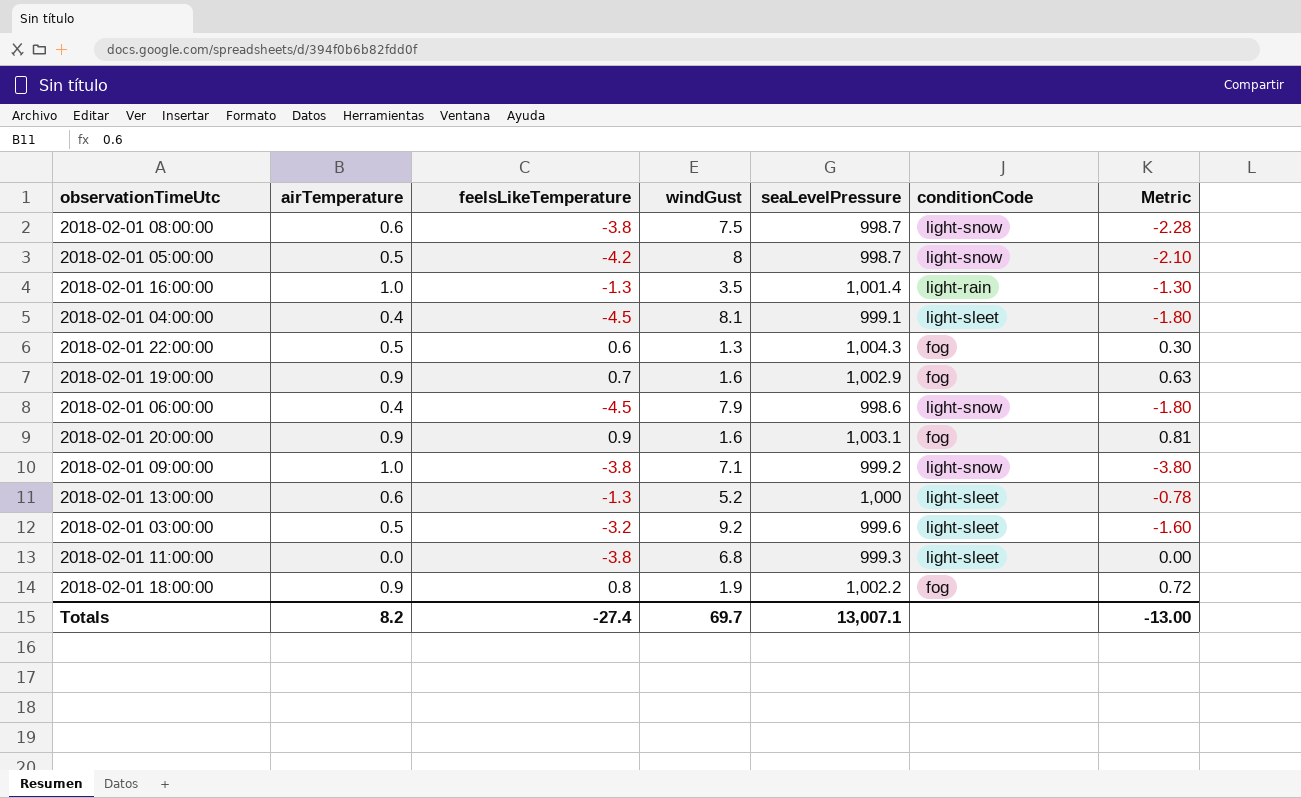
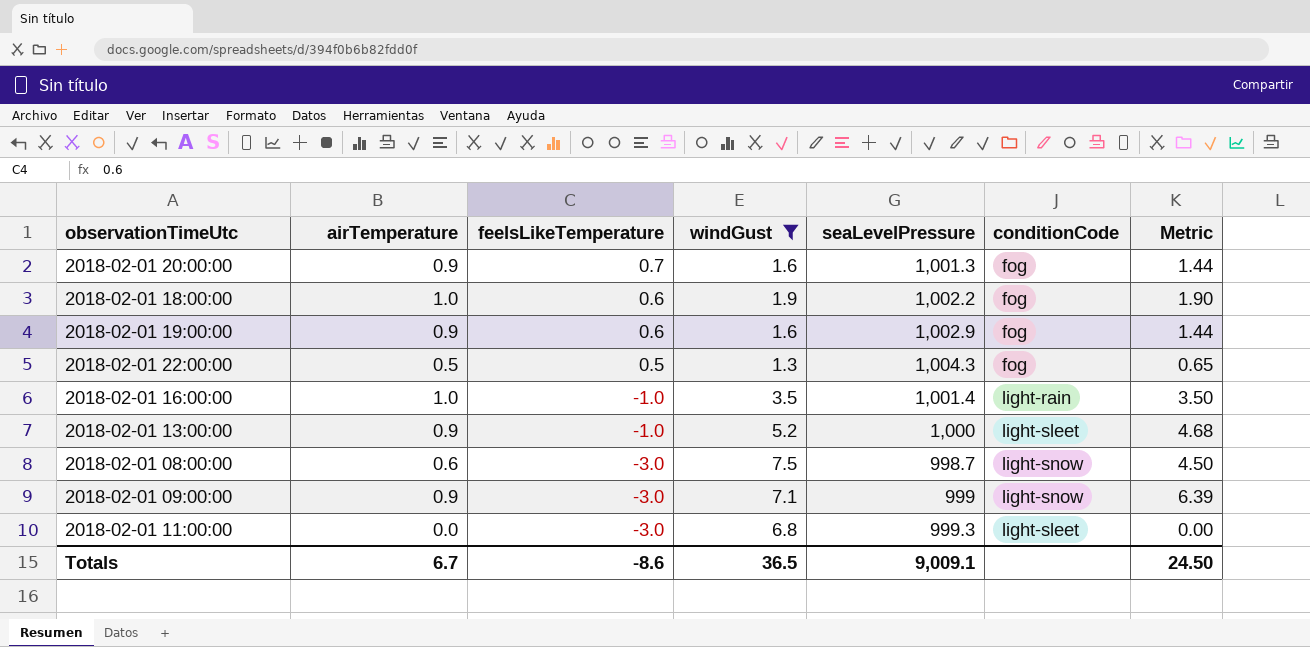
filter: none -> windGust <= 7.5
row order: none -> feelsLikeTemperature descending
column Metric | formula: [airTemperature] * [feelsLikeTemperature] -> [airTemperature] * [windGust]
2018-02-01 20:00:00 | feelsLikeTemperature: 0.9 -> 0.7
2018-02-01 20:00:00 | seaLevelPressure: 1,003.1 -> 1,001.3
2018-02-01 18:00:00 | airTemperature: 0.9 -> 1.0
2018-02-01 18:00:00 | feelsLikeTemperature: 0.8 -> 0.6
2018-02-01 19:00:00 | feelsLikeTemperature: 0.7 -> 0.6
2018-02-01 22:00:00 | feelsLikeTemperature: 0.6 -> 0.5
2018-02-01 16:00:00 | feelsLikeTemperature: -1.3 -> -1.0
2018-02-01 13:00:00 | airTemperature: 0.6 -> 0.9
2018-02-01 13:00:00 | feelsLikeTemperature: -1.3 -> -1.0
2018-02-01 08:00:00 | feelsLikeTemperature: -3.8 -> -3.0
2018-02-01 09:00:00 | airTemperature: 1.0 -> 0.9
2018-02-01 09:00:00 | feelsLikeTemperature: -3.8 -> -3.0
2018-02-01 09:00:00 | seaLevelPressure: 999.2 -> 999
2018-02-01 11:00:00 | feelsLikeTemperature: -3.8 -> -3.0
Totals | airTemperature: 8.2 -> 6.7
Totals | feelsLikeTemperature: -27.4 -> -8.6
Totals | windGust: 69.7 -> 36.5
Totals | seaLevelPressure: 13,007.1 -> 9,009.1
Totals | Metric: -13.00 -> 24.50

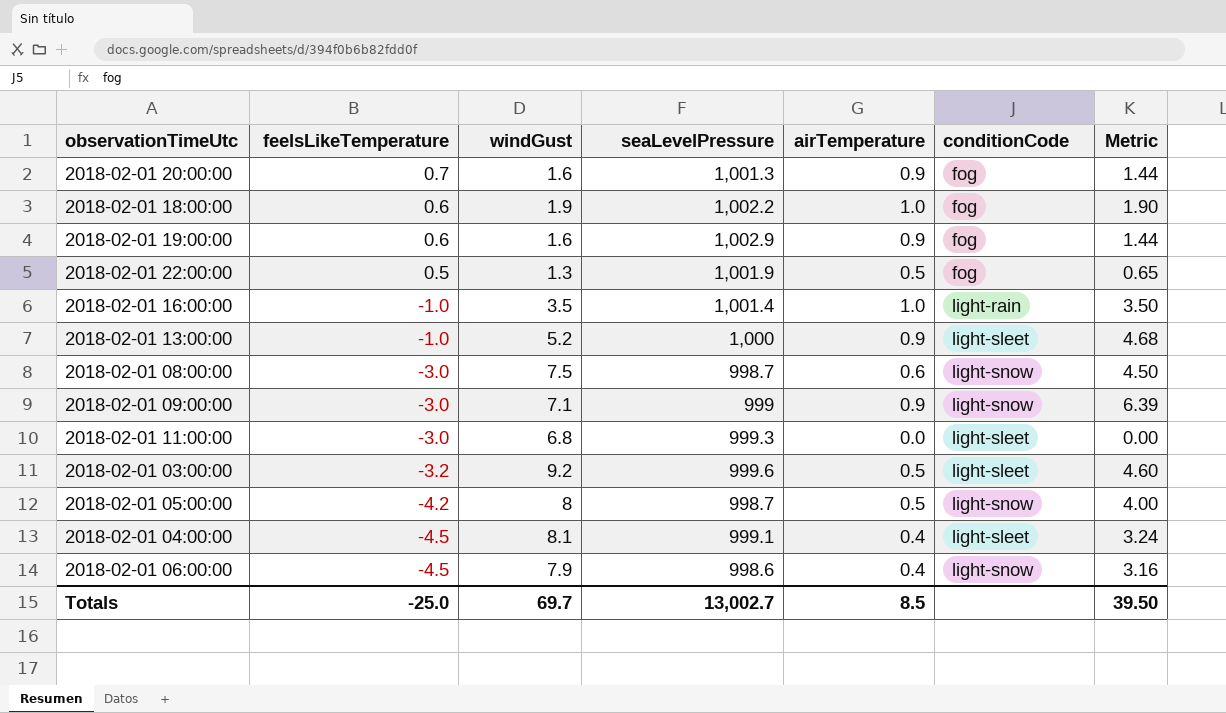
filter: windGust <= 7.5 -> none
column airTemperature | position: 2 -> 5
2018-02-01 22:00:00 | seaLevelPressure: 1,004.3 -> 1,001.9
Totals | feelsLikeTemperature: -8.6 -> -25.0
Totals | windGust: 36.5 -> 69.7
Totals | seaLevelPressure: 9,009.1 -> 13,002.7
Totals | airTemperature: 6.7 -> 8.5
Totals | Metric: 24.50 -> 39.50

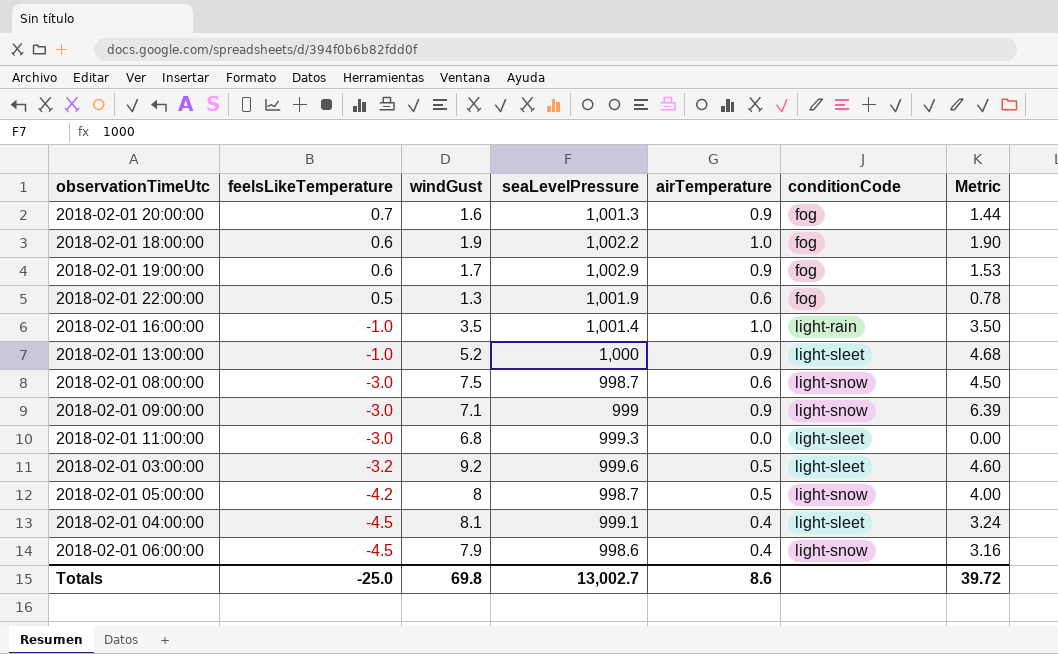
2018-02-01 19:00:00 | windGust: 1.6 -> 1.7
2018-02-01 19:00:00 | Metric: 1.44 -> 1.53
2018-02-01 22:00:00 | airTemperature: 0.5 -> 0.6
2018-02-01 22:00:00 | Metric: 0.65 -> 0.78
Totals | windGust: 69.7 -> 69.8
Totals | airTemperature: 8.5 -> 8.6
Totals | Metric: 39.50 -> 39.72

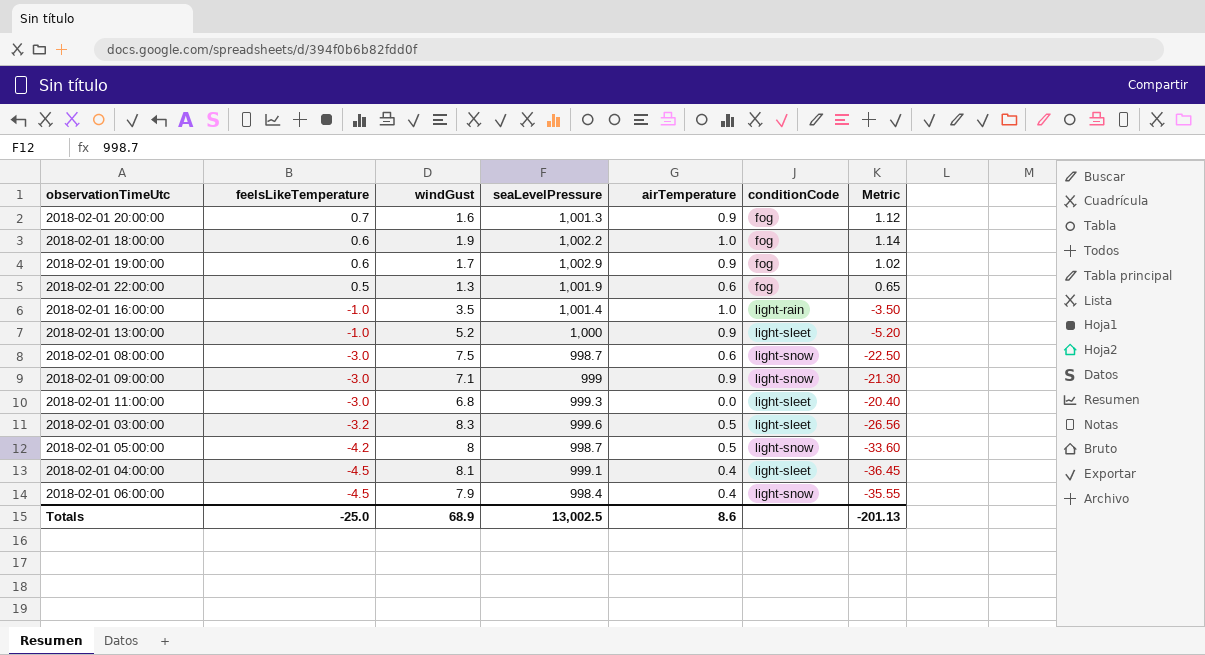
column Metric | formula: [windGust] * [airTemperature] -> [feelsLikeTemperature] * [windGust]
2018-02-01 03:00:00 | windGust: 9.2 -> 8.3
2018-02-01 06:00:00 | seaLevelPressure: 998.6 -> 998.4
Totals | windGust: 69.8 -> 68.9
Totals | seaLevelPressure: 13,002.7 -> 13,002.5
Totals | Metric: 39.72 -> -201.13

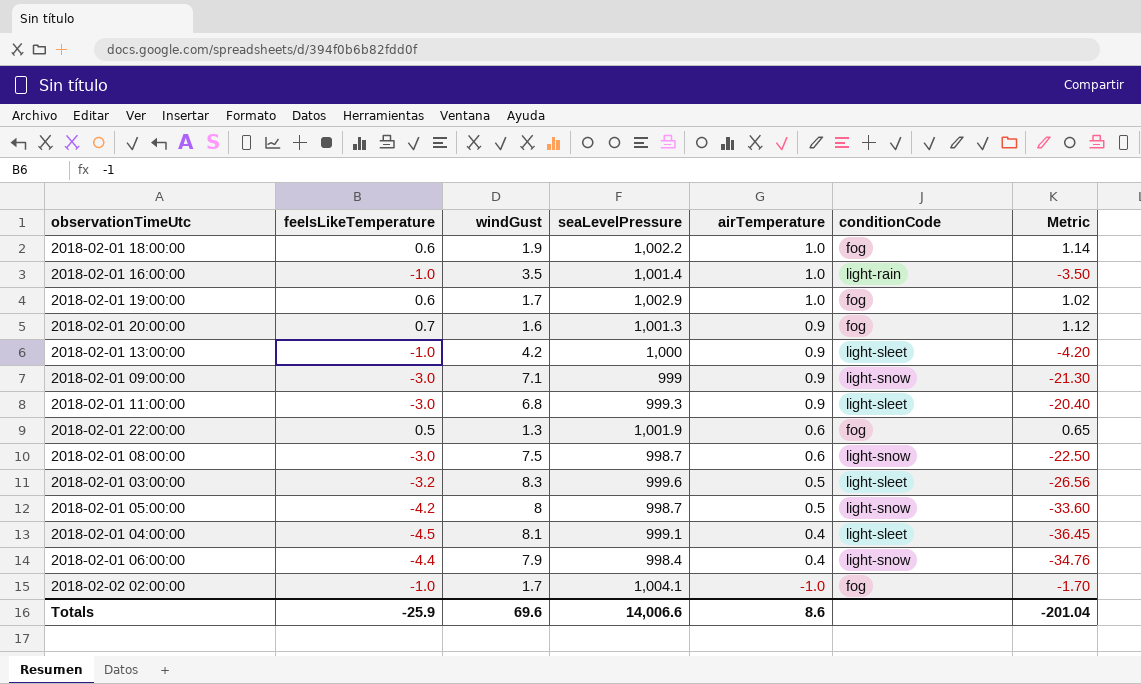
row order: feelsLikeTemperature descending -> airTemperature descending
2018-02-01 19:00:00 | airTemperature: 0.9 -> 1.0
2018-02-01 13:00:00 | windGust: 5.2 -> 4.2
2018-02-01 13:00:00 | Metric: -5.20 -> -4.20
2018-02-01 11:00:00 | airTemperature: 0.0 -> 0.9
2018-02-01 06:00:00 | feelsLikeTemperature: -4.5 -> -4.4
2018-02-01 06:00:00 | Metric: -35.55 -> -34.76
row 2018-02-02 02:00:00: none -> -1.0 | 1.7 | 1,004.1 | -1.0 | fog | -1.70
Totals | feelsLikeTemperature: -25.0 -> -25.9
Totals | windGust: 68.9 -> 69.6
Totals | seaLevelPressure: 13,002.5 -> 14,006.6
Totals | Metric: -201.13 -> -201.04

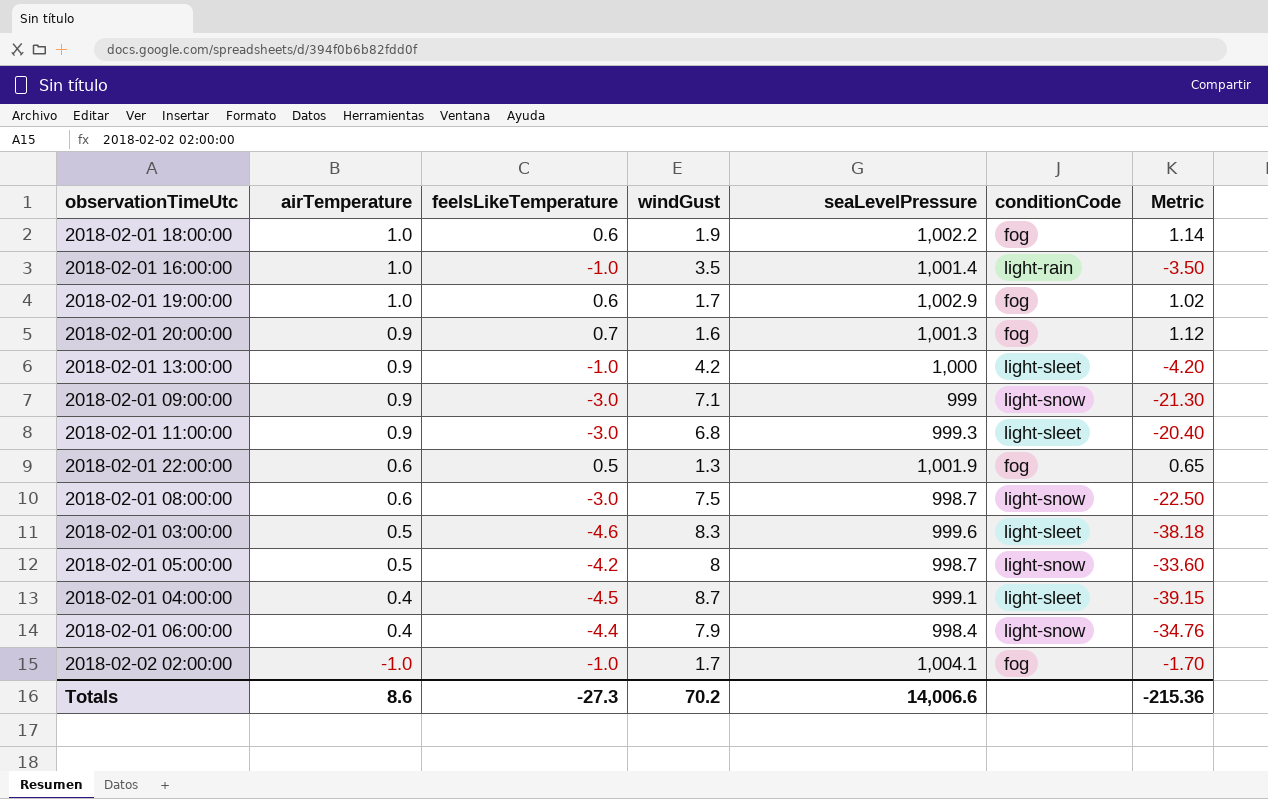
column airTemperature | position: 5 -> 2
2018-02-01 03:00:00 | feelsLikeTemperature: -3.2 -> -4.6
2018-02-01 03:00:00 | Metric: -26.56 -> -38.18
2018-02-01 04:00:00 | windGust: 8.1 -> 8.7
2018-02-01 04:00:00 | Metric: -36.45 -> -39.15
Totals | feelsLikeTemperature: -25.9 -> -27.3
Totals | windGust: 69.6 -> 70.2
Totals | Metric: -201.04 -> -215.36

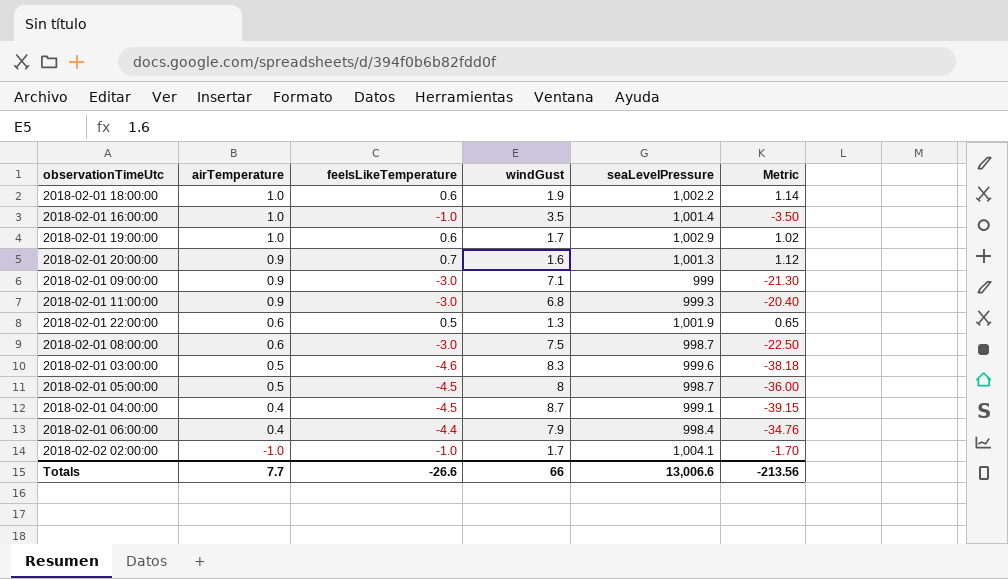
column conditionCode | position: 6 -> none
row 2018-02-01 13:00:00: 0.9 | -1.0 | 4.2 | 1,000 | light-sleet | -4.20 -> none
2018-02-01 05:00:00 | feelsLikeTemperature: -4.2 -> -4.5
2018-02-01 05:00:00 | Metric: -33.60 -> -36.00
Totals | airTemperature: 8.6 -> 7.7
Totals | feelsLikeTemperature: -27.3 -> -26.6
Totals | windGust: 70.2 -> 66
Totals | seaLevelPressure: 14,006.6 -> 13,006.6
Totals | Metric: -215.36 -> -213.56

